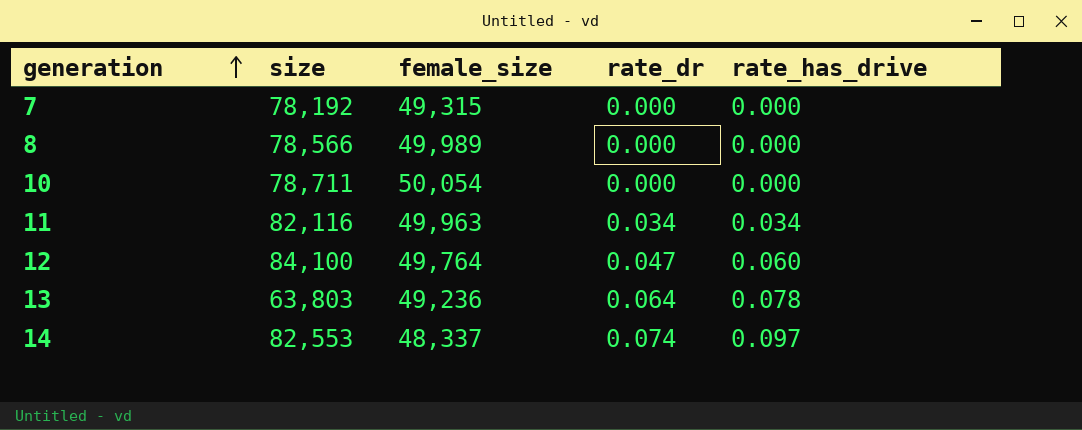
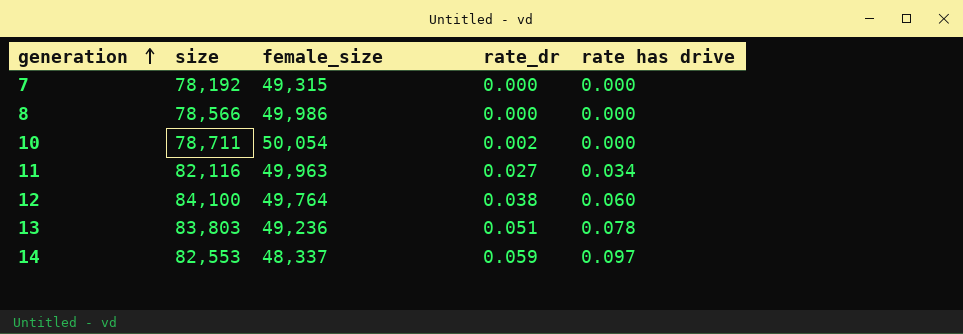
column name: rate_has_drive -> rate has drive
8 | female_size: 49,989 -> 49,986
10 | rate_dr: 0.000 -> 0.002
11 | rate_dr: 0.034 -> 0.027
12 | rate_dr: 0.047 -> 0.038
13 | size: 63,803 -> 83,803
13 | rate_dr: 0.064 -> 0.051
14 | rate_dr: 0.074 -> 0.059

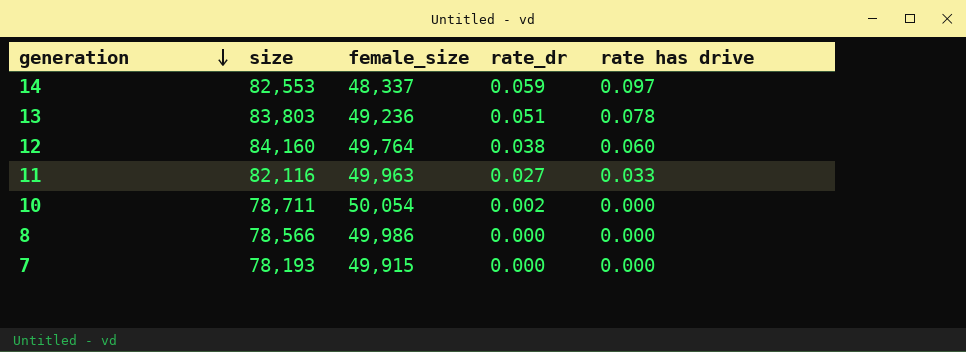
row order: generation ascending -> generation descending
12 | size: 84,100 -> 84,160
11 | rate has drive: 0.034 -> 0.033
7 | size: 78,192 -> 78,193
7 | female_size: 49,315 -> 49,915

